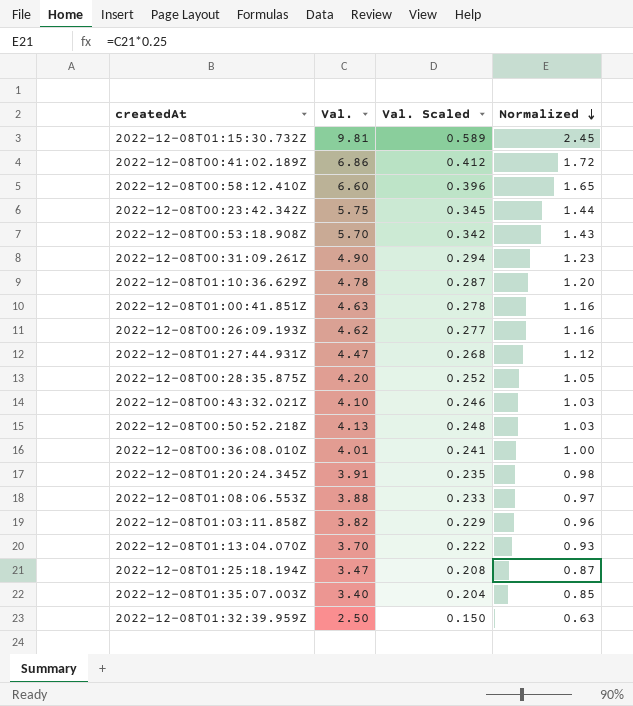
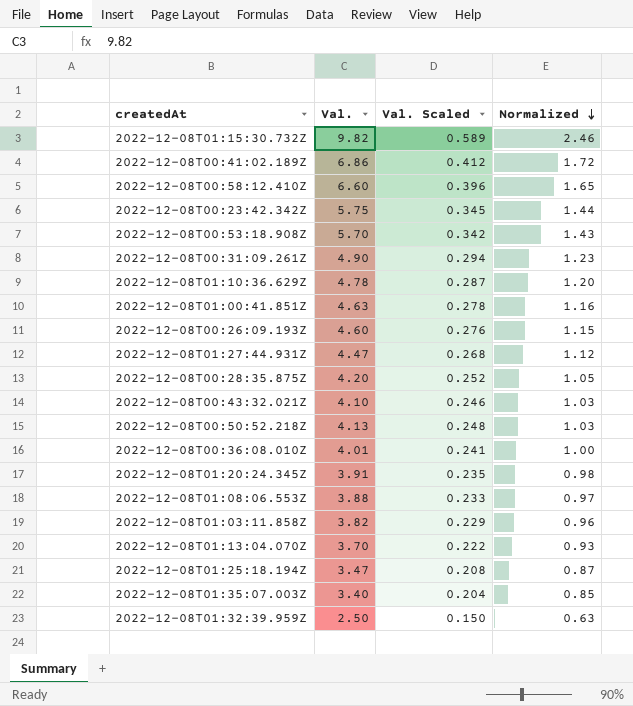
2022-12-08T01:15:30.732Z | Val.: 9.81 -> 9.82
2022-12-08T01:15:30.732Z | Normalized: 2.45 -> 2.46
2022-12-08T00:26:09.193Z | Val.: 4.62 -> 4.60
2022-12-08T00:26:09.193Z | Val. Scaled: 0.277 -> 0.276
2022-12-08T00:26:09.193Z | Normalized: 1.16 -> 1.15

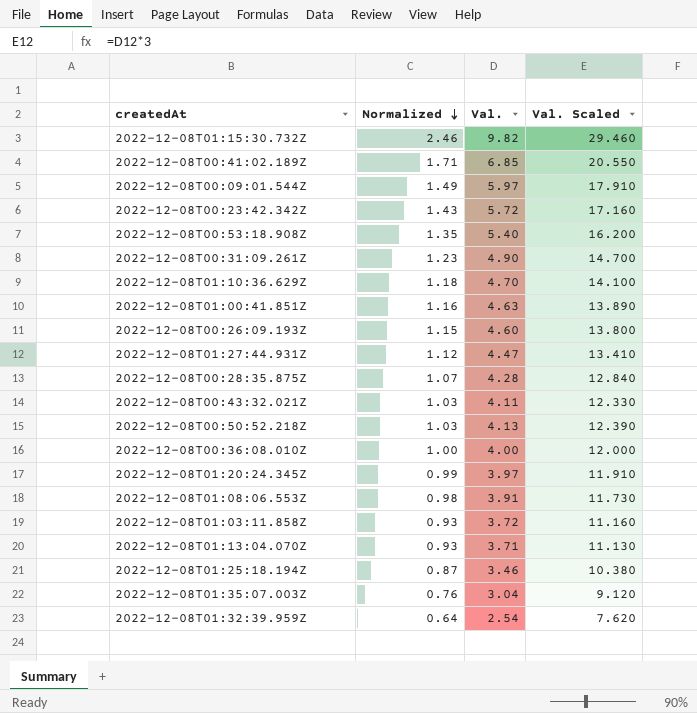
column Normalized | position: 4 -> 2
column Val. Scaled | formula: [Val.] * 0.06 -> [Val.] * 3
row 2022-12-08T00:58:12.410Z: 6.60 | 0.396 | 1.65 -> none
2022-12-08T00:41:02.189Z | Normalized: 1.72 -> 1.71
2022-12-08T00:41:02.189Z | Val.: 6.86 -> 6.85
row 2022-12-08T00:09:01.544Z: none -> 1.49 | 5.97 | 17.910
2022-12-08T00:23:42.342Z | Normalized: 1.44 -> 1.43
2022-12-08T00:23:42.342Z | Val.: 5.75 -> 5.72
2022-12-08T00:53:18.908Z | Normalized: 1.43 -> 1.35
2022-12-08T00:53:18.908Z | Val.: 5.70 -> 5.40
2022-12-08T01:10:36.629Z | Normalized: 1.20 -> 1.18
2022-12-08T01:10:36.629Z | Val.: 4.78 -> 4.70
2022-12-08T00:28:35.875Z | Normalized: 1.05 -> 1.07
2022-12-08T00:28:35.875Z | Val.: 4.20 -> 4.28
2022-12-08T00:43:32.021Z | Val.: 4.10 -> 4.11
2022-12-08T00:36:08.010Z | Val.: 4.01 -> 4.00
2022-12-08T01:20:24.345Z | Normalized: 0.98 -> 0.99
2022-12-08T01:20:24.345Z | Val.: 3.91 -> 3.97
2022-12-08T01:08:06.553Z | Normalized: 0.97 -> 0.98
2022-12-08T01:08:06.553Z | Val.: 3.88 -> 3.91
2022-12-08T01:03:11.858Z | Normalized: 0.96 -> 0.93
2022-12-08T01:03:11.858Z | Val.: 3.82 -> 3.72
2022-12-08T01:13:04.070Z | Val.: 3.70 -> 3.71
2022-12-08T01:25:18.194Z | Val.: 3.47 -> 3.46
2022-12-08T01:35:07.003Z | Normalized: 0.85 -> 0.76
2022-12-08T01:35:07.003Z | Val.: 3.40 -> 3.04
2022-12-08T01:32:39.959Z | Normalized: 0.63 -> 0.64
2022-12-08T01:32:39.959Z | Val.: 2.50 -> 2.54

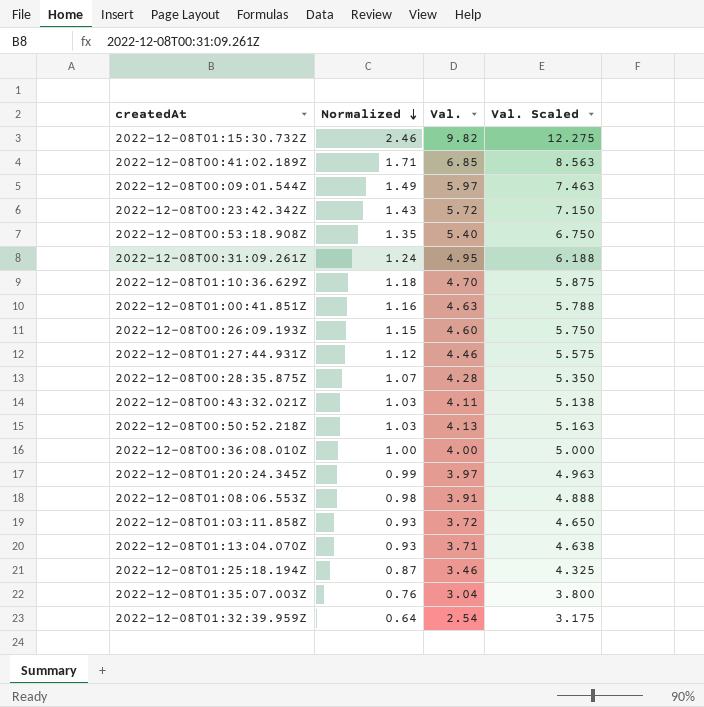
column Val. Scaled | formula: [Val.] * 3 -> [Val.] * 1.25
2022-12-08T00:31:09.261Z | Normalized: 1.23 -> 1.24
2022-12-08T00:31:09.261Z | Val.: 4.90 -> 4.95
2022-12-08T01:27:44.931Z | Val.: 4.47 -> 4.46

